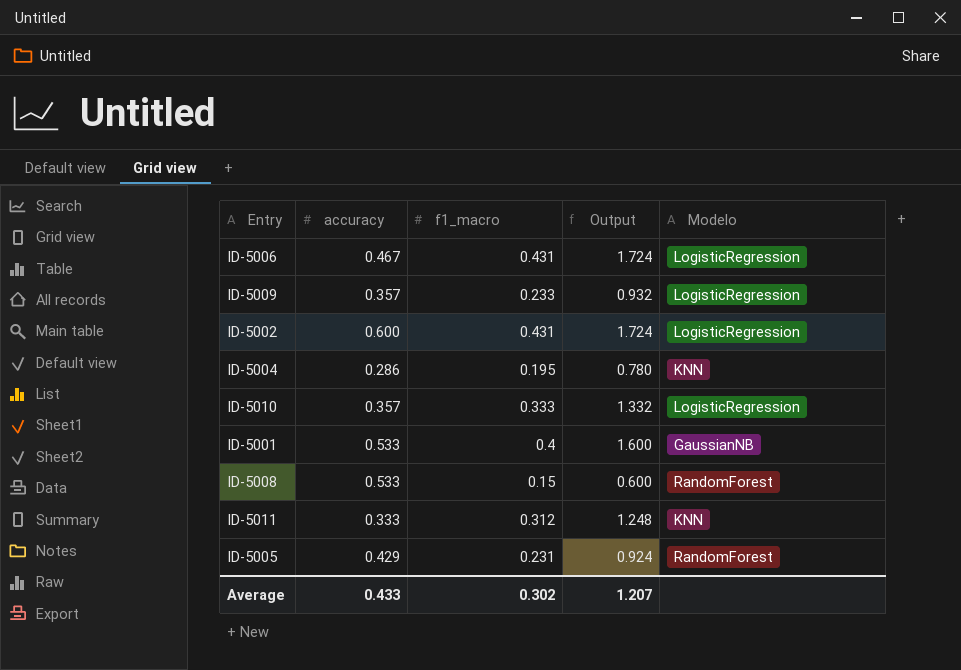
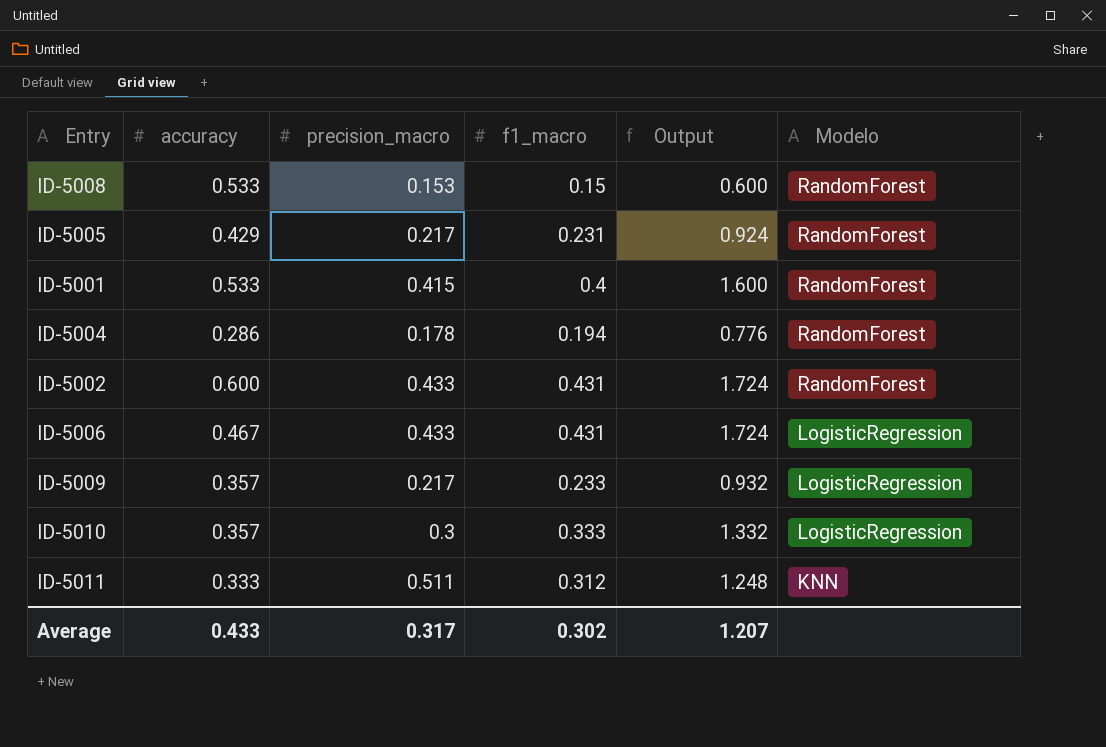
row order: none -> Modelo descending
column precision_macro | position: none -> 3
ID-5001 | Modelo: GaussianNB -> RandomForest
ID-5004 | f1_macro: 0.195 -> 0.194
ID-5004 | Output: 0.780 -> 0.776
ID-5004 | Modelo: KNN -> RandomForest
ID-5002 | Modelo: LogisticRegression -> RandomForest

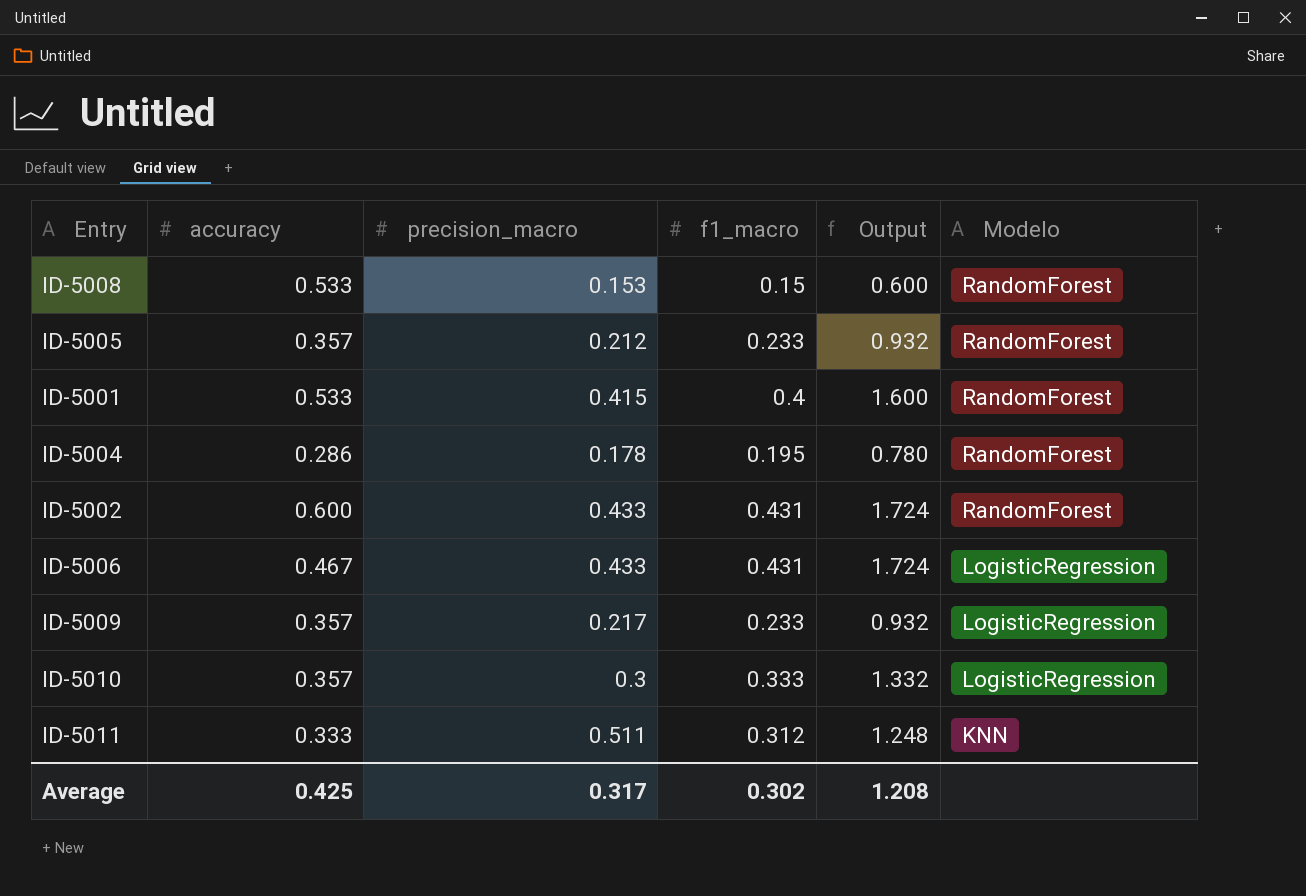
ID-5005 | accuracy: 0.429 -> 0.357
ID-5005 | precision_macro: 0.217 -> 0.212
ID-5005 | f1_macro: 0.231 -> 0.233
ID-5005 | Output: 0.924 -> 0.932
ID-5004 | f1_macro: 0.194 -> 0.195
ID-5004 | Output: 0.776 -> 0.780
Average | accuracy: 0.433 -> 0.425
Average | Output: 1.207 -> 1.208

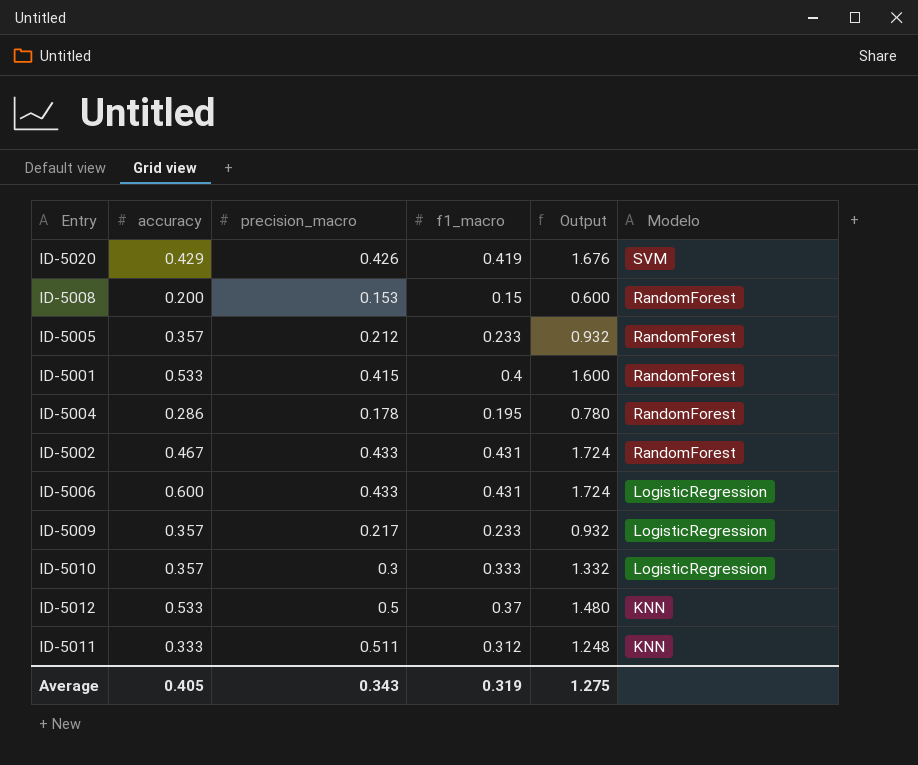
row ID-5020: none -> 0.429 | 0.426 | 0.419 | 1.676 | SVM
ID-5008 | accuracy: 0.533 -> 0.200
ID-5002 | accuracy: 0.600 -> 0.467
ID-5006 | accuracy: 0.467 -> 0.600
row ID-5012: none -> 0.533 | 0.5 | 0.37 | 1.480 | KNN
Average | accuracy: 0.425 -> 0.405
Average | precision_macro: 0.317 -> 0.343
Average | f1_macro: 0.302 -> 0.319
Average | Output: 1.208 -> 1.275

